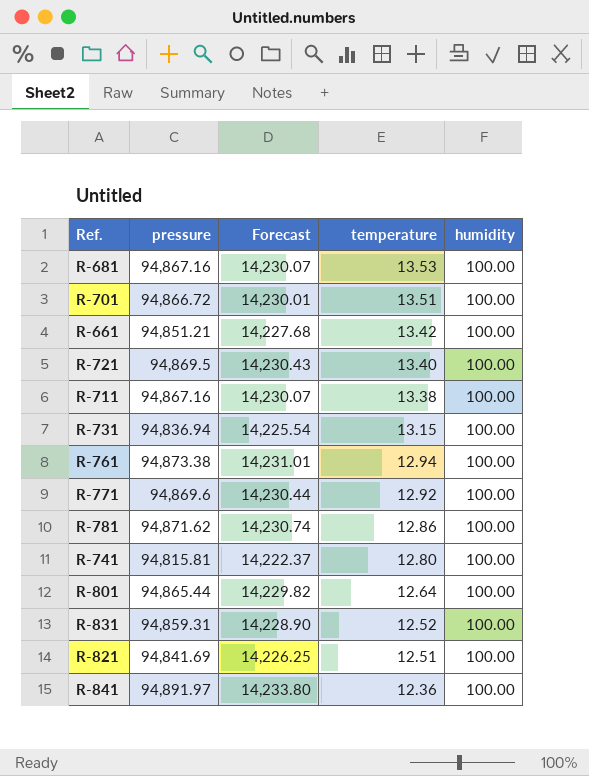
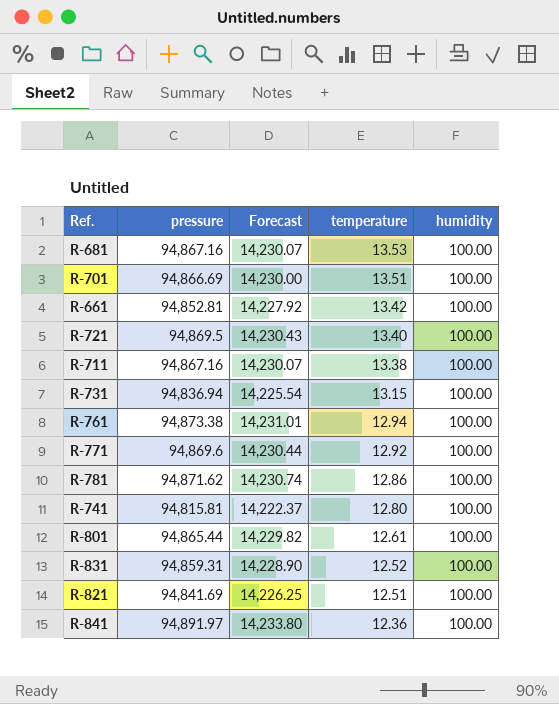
R-701 | pressure: 94,866.72 -> 94,866.69
R-701 | Forecast: 14,230.01 -> 14,230.00
R-661 | pressure: 94,851.21 -> 94,852.81
R-661 | Forecast: 14,227.68 -> 14,227.92
R-801 | temperature: 12.64 -> 12.61

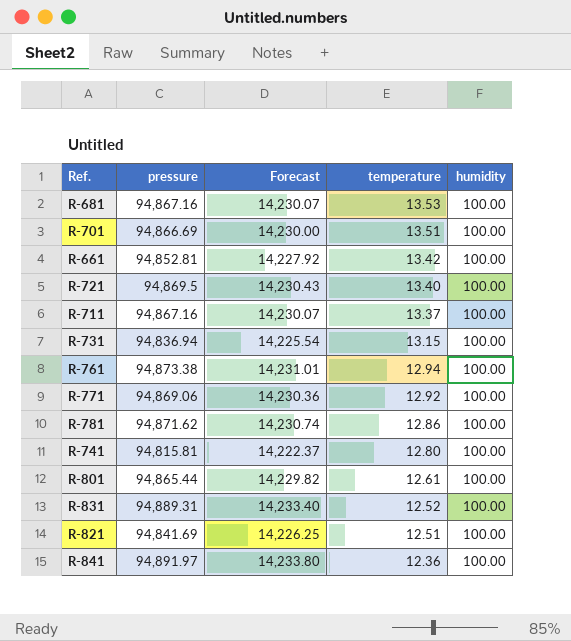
R-711 | temperature: 13.38 -> 13.37
R-771 | pressure: 94,869.6 -> 94,869.06
R-771 | Forecast: 14,230.44 -> 14,230.36
R-831 | pressure: 94,859.31 -> 94,889.31
R-831 | Forecast: 14,228.90 -> 14,233.40

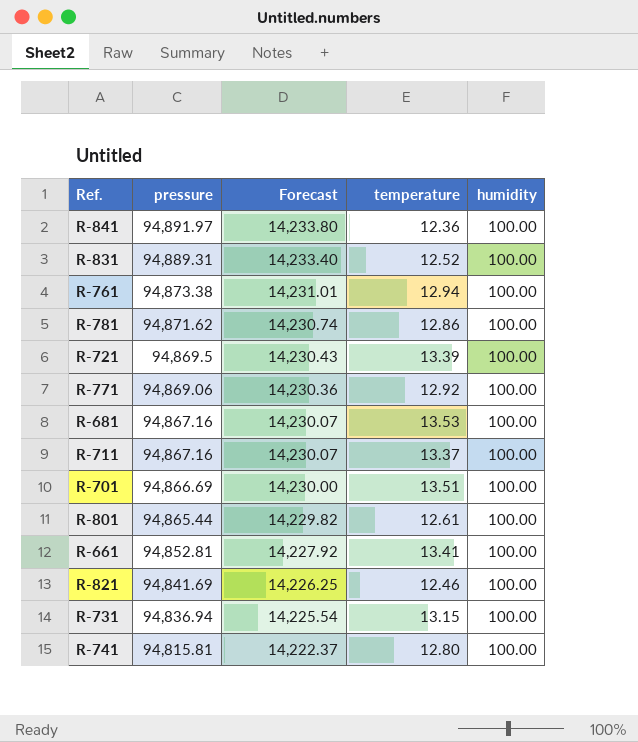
row order: temperature descending -> pressure descending
R-721 | temperature: 13.40 -> 13.39
R-661 | temperature: 13.42 -> 13.41
R-821 | temperature: 12.51 -> 12.46

